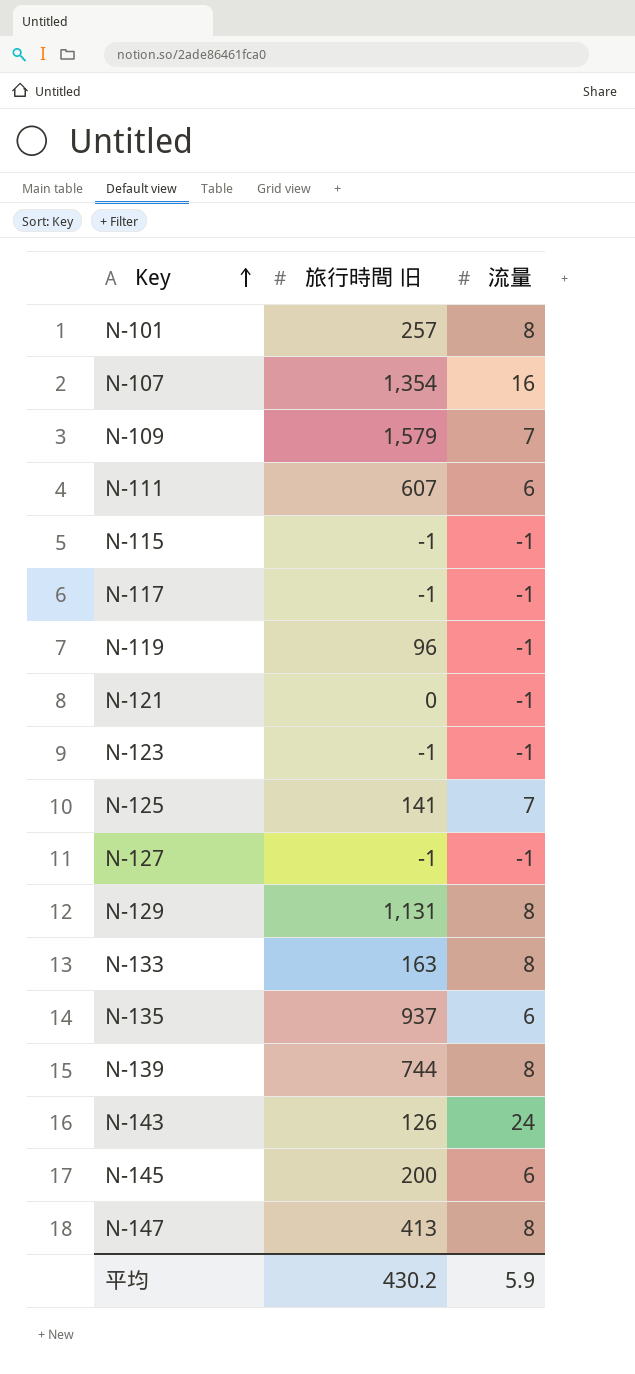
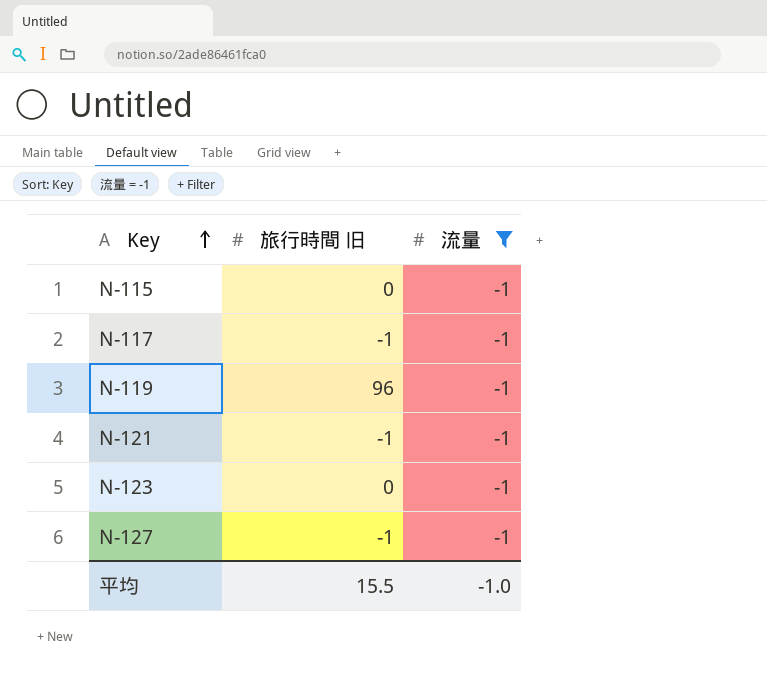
filter: none -> 流量 = -1
N-115 | 旅行時間 旧: -1 -> 0
N-121 | 旅行時間 旧: 0 -> -1
N-123 | 旅行時間 旧: -1 -> 0
平均 | 旅行時間 旧: 430.2 -> 15.5
平均 | 流量: 5.9 -> -1.0

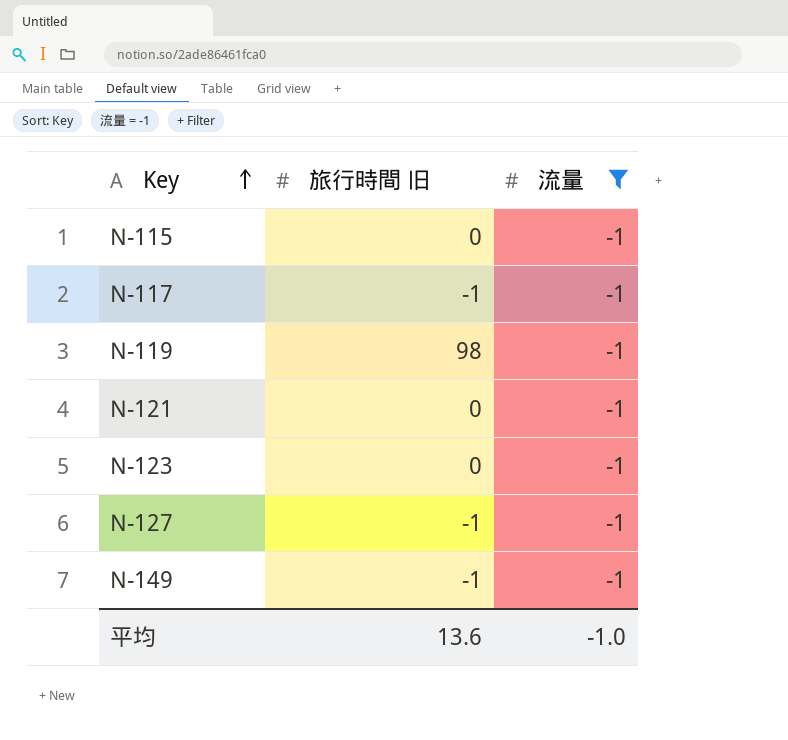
N-119 | 旅行時間 旧: 96 -> 98
N-121 | 旅行時間 旧: -1 -> 0
row N-149: none -> -1 | -1
平均 | 旅行時間 旧: 15.5 -> 13.6

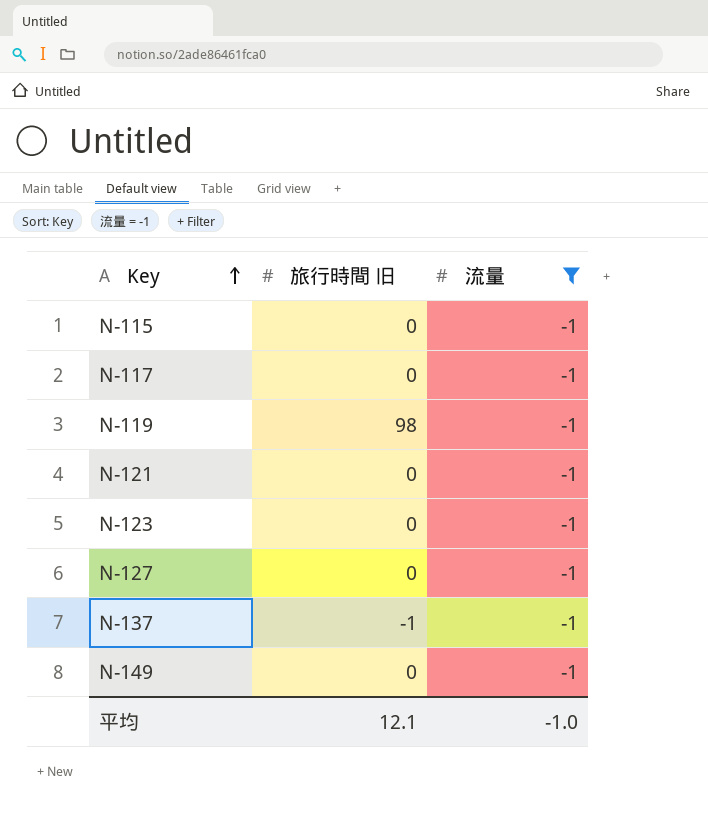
N-117 | 旅行時間 旧: -1 -> 0
N-127 | 旅行時間 旧: -1 -> 0
row N-137: none -> -1 | -1
N-149 | 旅行時間 旧: -1 -> 0
平均 | 旅行時間 旧: 13.6 -> 12.1

